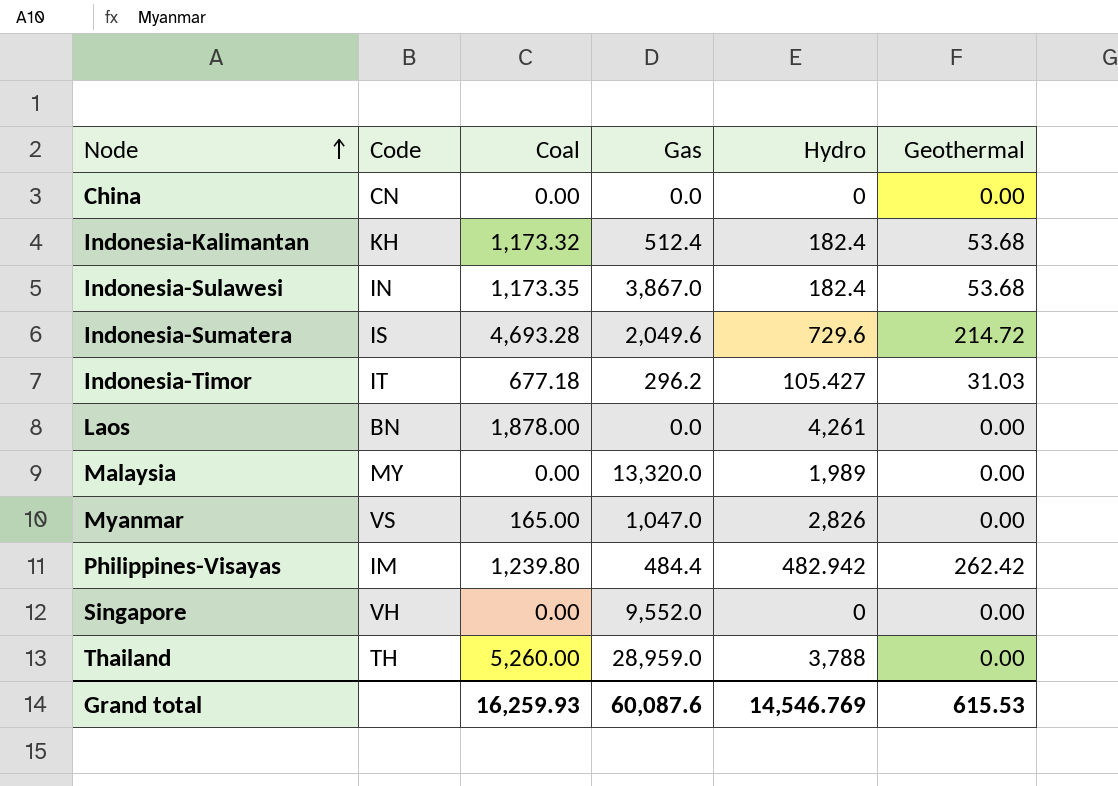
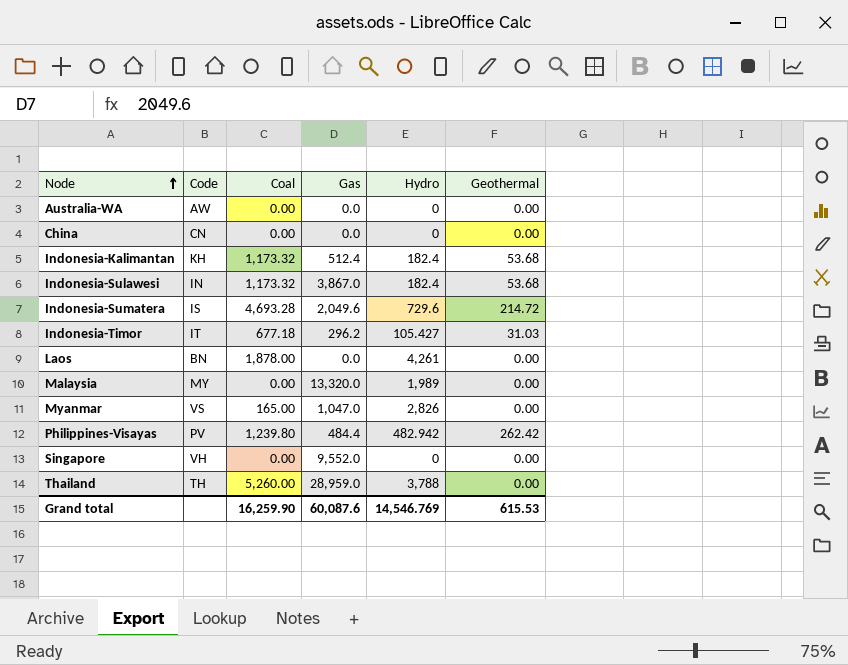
row Australia-WA: none -> AW | 0.00 | 0.0 | 0 | 0.00
Indonesia-Sulawesi | Coal: 1,173.35 -> 1,173.32
Philippines-Visayas | Code: IM -> PV
Grand total | Coal: 16,259.93 -> 16,259.90

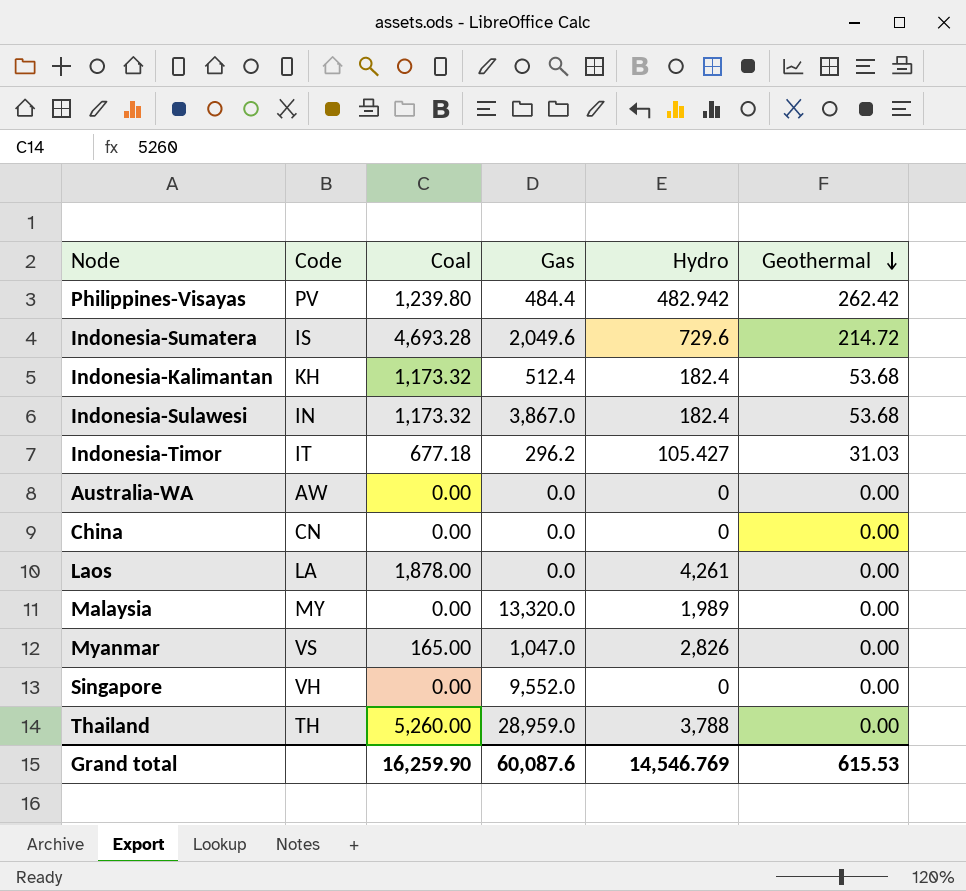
row order: Node ascending -> Geothermal descending
Laos | Code: BN -> LA

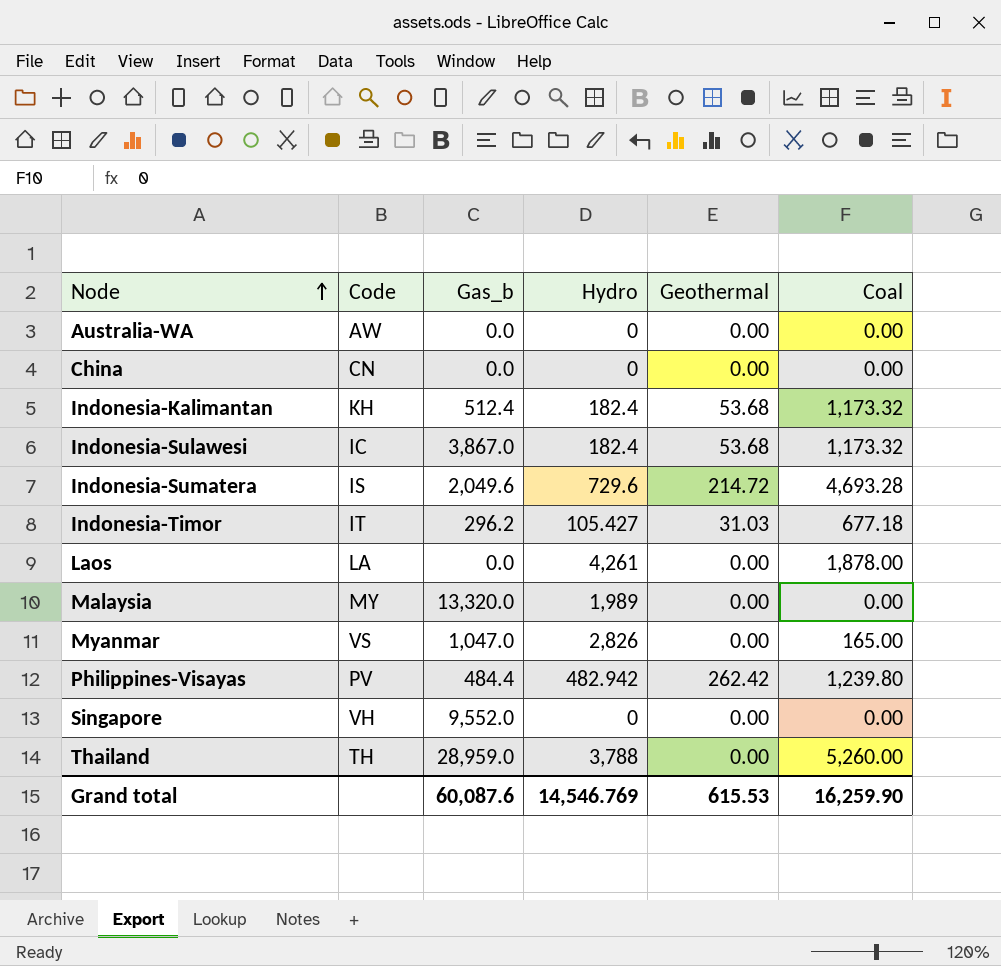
row order: Geothermal descending -> Node ascending
column name: Gas -> Gas_b
column Coal | position: 3 -> 6
Indonesia-Sulawesi | Code: IN -> IC

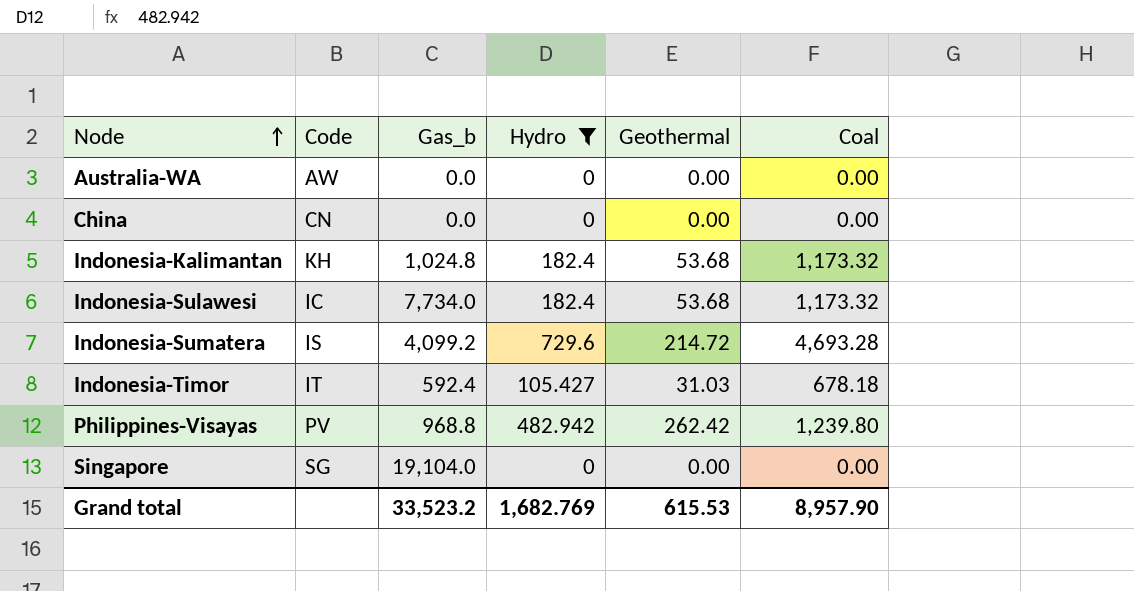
filter: none -> Hydro <= 729.6
Indonesia-Kalimantan | Gas_b: 512.4 -> 1,024.8
Indonesia-Sulawesi | Gas_b: 3,867.0 -> 7,734.0
Indonesia-Sumatera | Gas_b: 2,049.6 -> 4,099.2
Indonesia-Timor | Gas_b: 296.2 -> 592.4
Indonesia-Timor | Coal: 677.18 -> 678.18
Philippines-Visayas | Gas_b: 484.4 -> 968.8
Singapore | Code: VH -> SG
Singapore | Gas_b: 9,552.0 -> 19,104.0
Grand total | Gas_b: 60,087.6 -> 33,523.2
Grand total | Hydro: 14,546.769 -> 1,682.769
Grand total | Coal: 16,259.90 -> 8,957.90

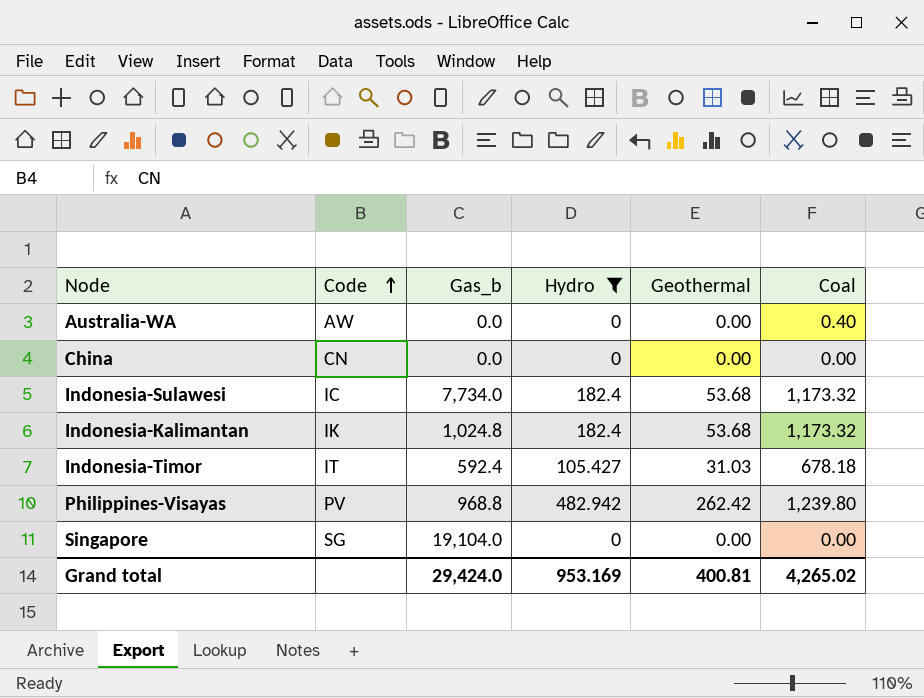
row order: Node ascending -> Code ascending
row Indonesia-Sumatera: IS | 4,099.2 | 729.6 | 214.72 | 4,693.28 -> none
Australia-WA | Coal: 0.00 -> 0.40
Indonesia-Kalimantan | Code: KH -> IK
Grand total | Gas_b: 33,523.2 -> 29,424.0
Grand total | Hydro: 1,682.769 -> 953.169
Grand total | Geothermal: 615.53 -> 400.81
Grand total | Coal: 8,957.90 -> 4,265.02

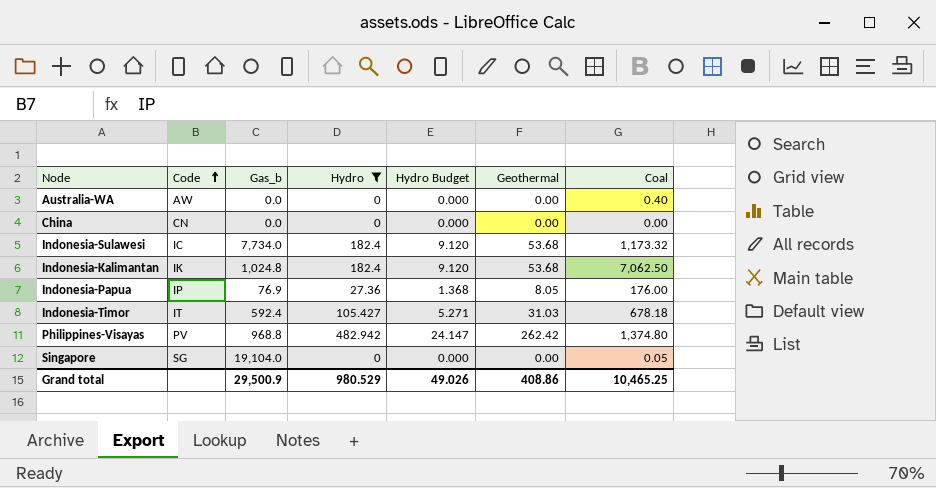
column Hydro Budget | formula: none -> [Hydro] * 0.05
Indonesia-Kalimantan | Coal: 1,173.32 -> 7,062.50
row Indonesia-Papua: none -> IP | 76.9 | 27.36 | 1.368 | 8.05 | 176.00
Philippines-Visayas | Coal: 1,239.80 -> 1,374.80
Singapore | Coal: 0.00 -> 0.05
Grand total | Gas_b: 29,424.0 -> 29,500.9
Grand total | Hydro: 953.169 -> 980.529
Grand total | Geothermal: 400.81 -> 408.86
Grand total | Coal: 4,265.02 -> 10,465.25

